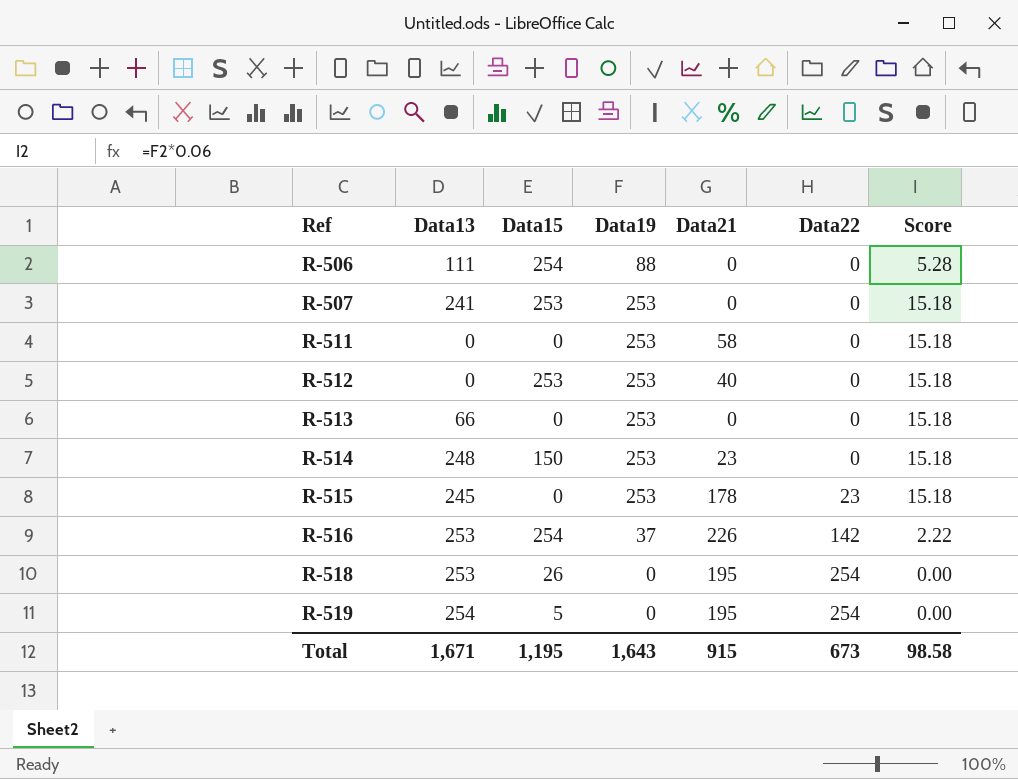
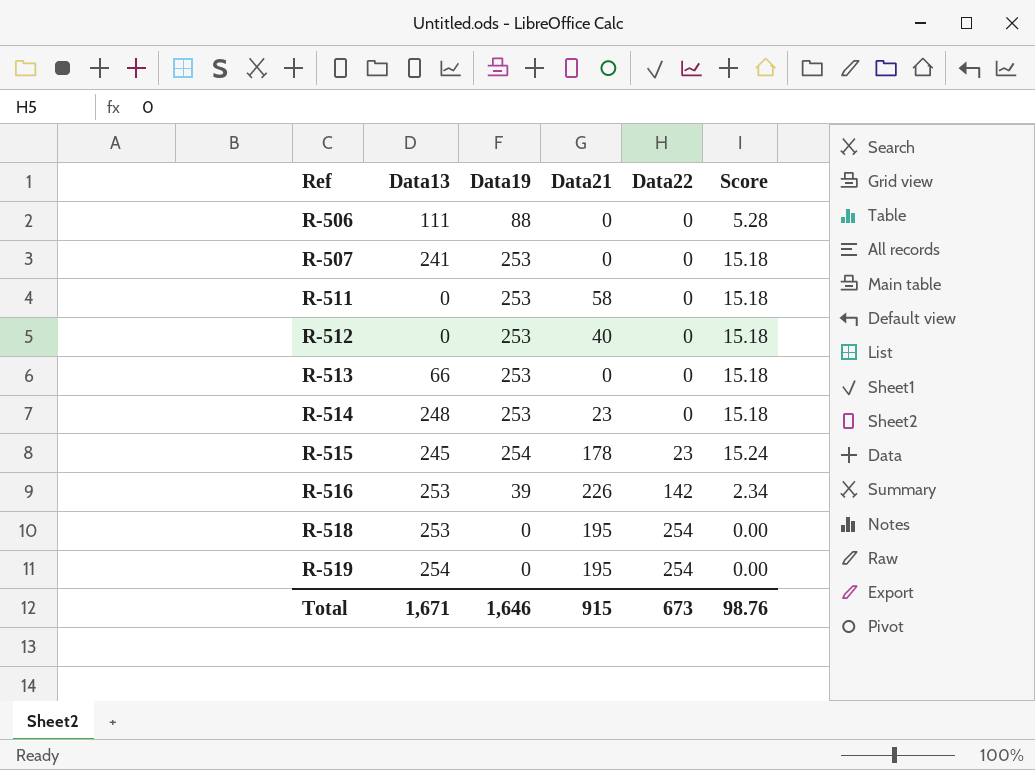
column Data15 | position: 3 -> none
R-515 | Data19: 253 -> 254
R-515 | Score: 15.18 -> 15.24
R-516 | Data19: 37 -> 39
R-516 | Score: 2.22 -> 2.34
Total | Data19: 1,643 -> 1,646
Total | Score: 98.58 -> 98.76

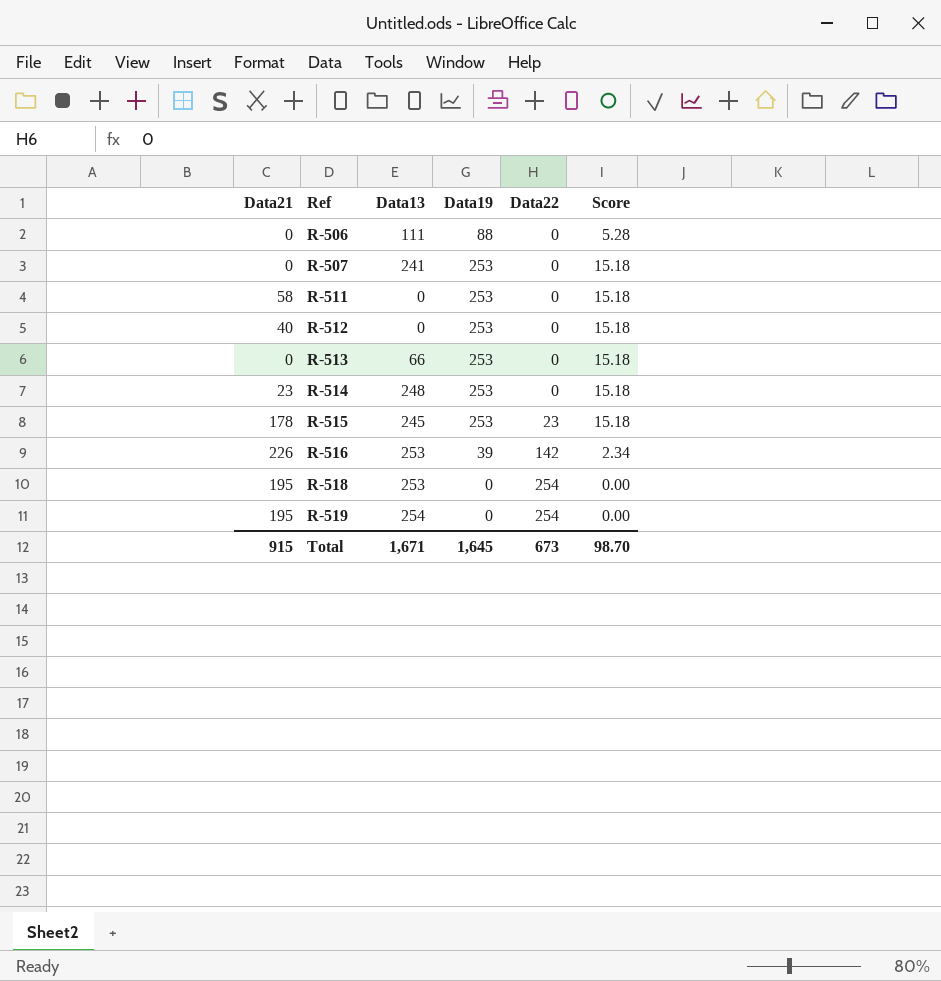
column Data21 | position: 4 -> 1
R-515 | Data19: 254 -> 253
R-515 | Score: 15.24 -> 15.18
Total | Data19: 1,646 -> 1,645
Total | Score: 98.76 -> 98.70

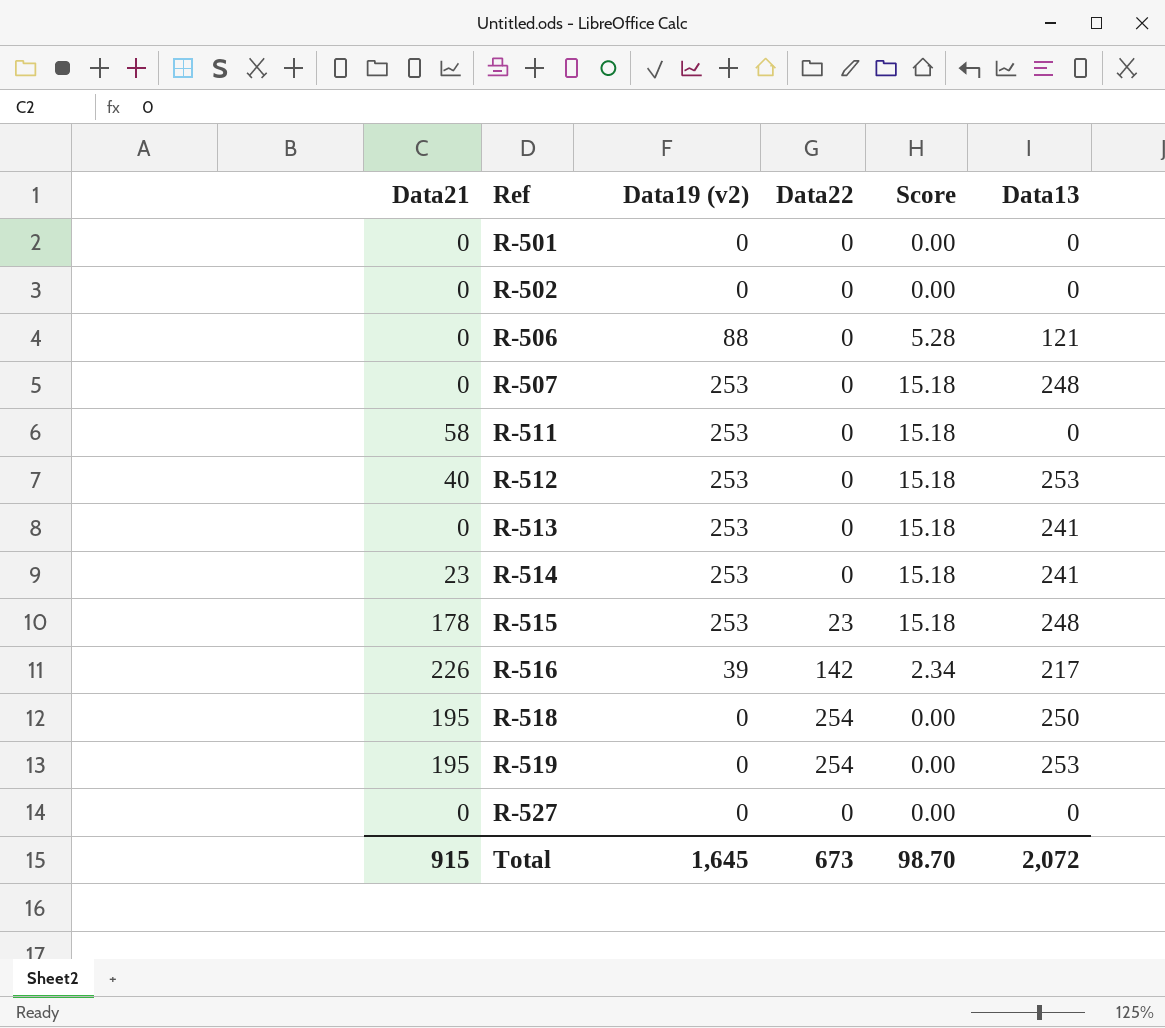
column name: Data19 -> Data19 (v2)
column Data13 | position: 3 -> 6
row R-501: none -> 0 | 0 | 0 | 0.00 | 0
row R-502: none -> 0 | 0 | 0 | 0.00 | 0
R-506 | Data13: 111 -> 121
R-507 | Data13: 241 -> 248
R-512 | Data13: 0 -> 253
R-513 | Data13: 66 -> 241
R-514 | Data13: 248 -> 241
R-515 | Data13: 245 -> 248
R-516 | Data13: 253 -> 217
R-518 | Data13: 253 -> 250
R-519 | Data13: 254 -> 253
row R-527: none -> 0 | 0 | 0 | 0.00 | 0
Total | Data13: 1,671 -> 2,072

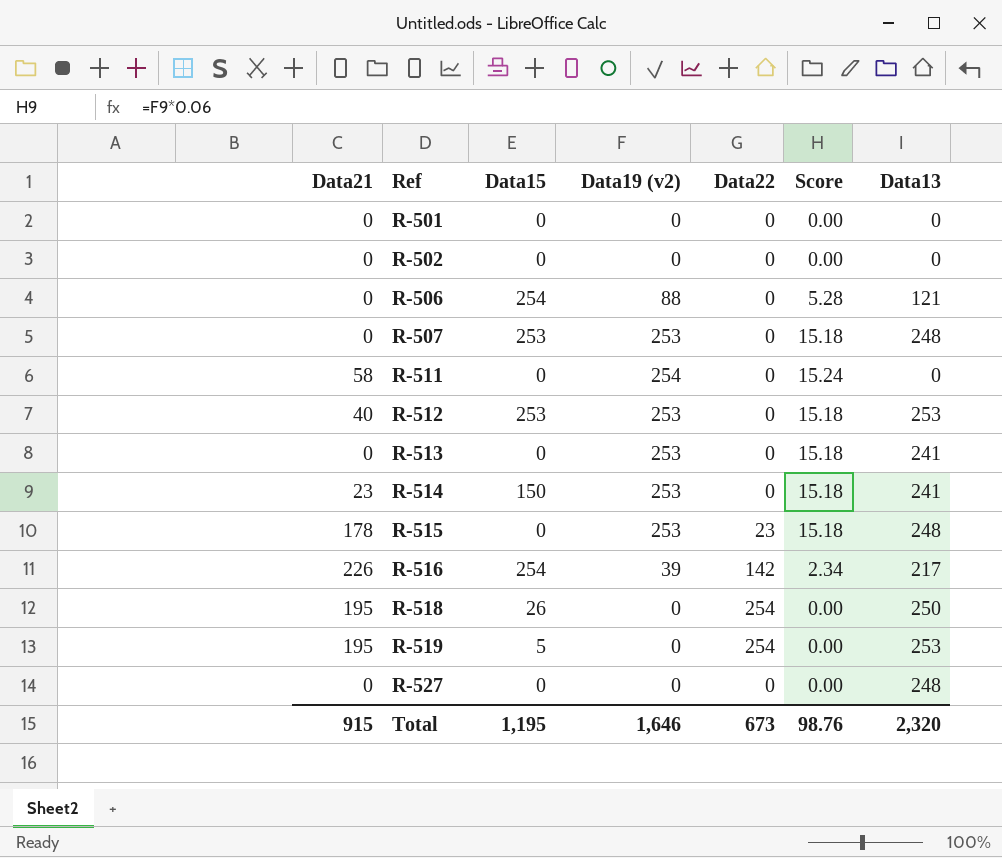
column Data15 | position: none -> 3
R-511 | Data19 (v2): 253 -> 254
R-511 | Score: 15.18 -> 15.24
R-527 | Data13: 0 -> 248
Total | Data19 (v2): 1,645 -> 1,646
Total | Score: 98.70 -> 98.76
Total | Data13: 2,072 -> 2,320

